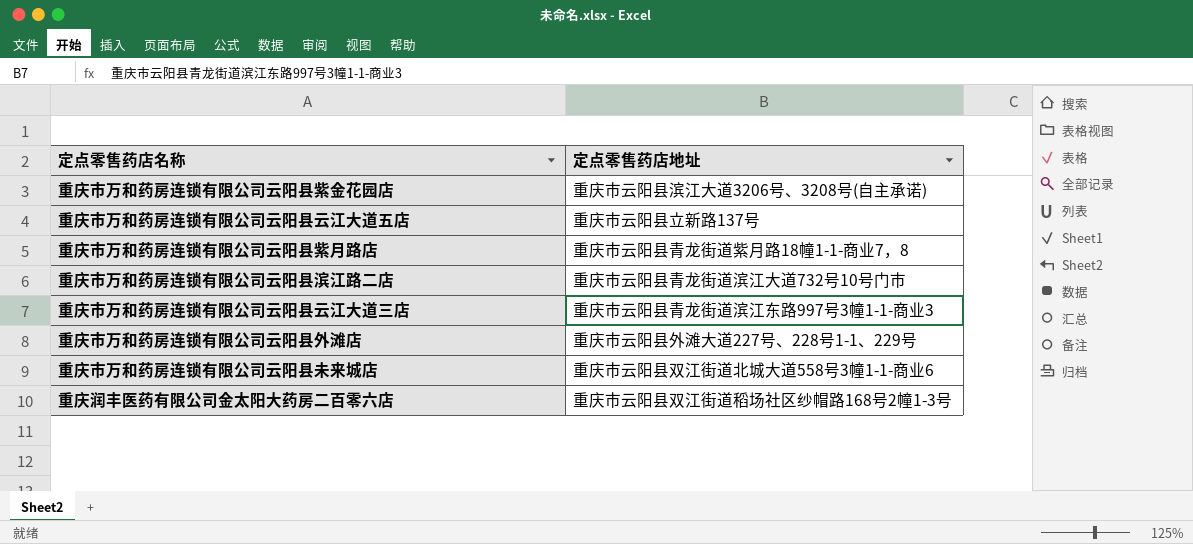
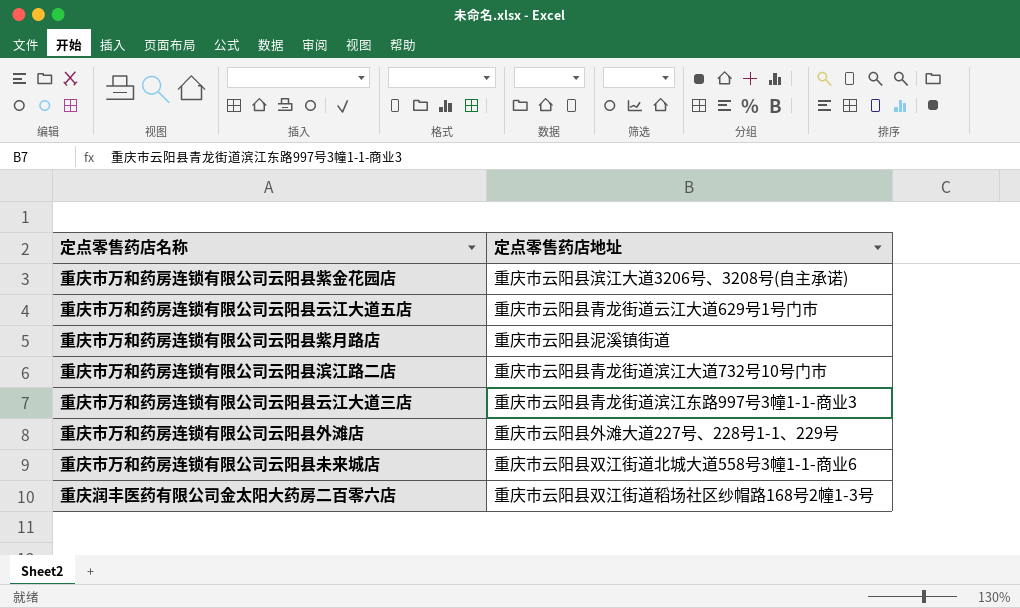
重庆市万和药房连锁有限公司云阳县云江大道五店 | 定点零售药店地址: 重庆市云阳县立新路137号 -> 重庆市云阳县青龙街道云江大道629号1号门市
重庆市万和药房连锁有限公司云阳县紫月路店 | 定点零售药店地址: 重庆市云阳县青龙街道紫月路18幢1-1-商业7，8 -> 重庆市云阳县泥溪镇街道

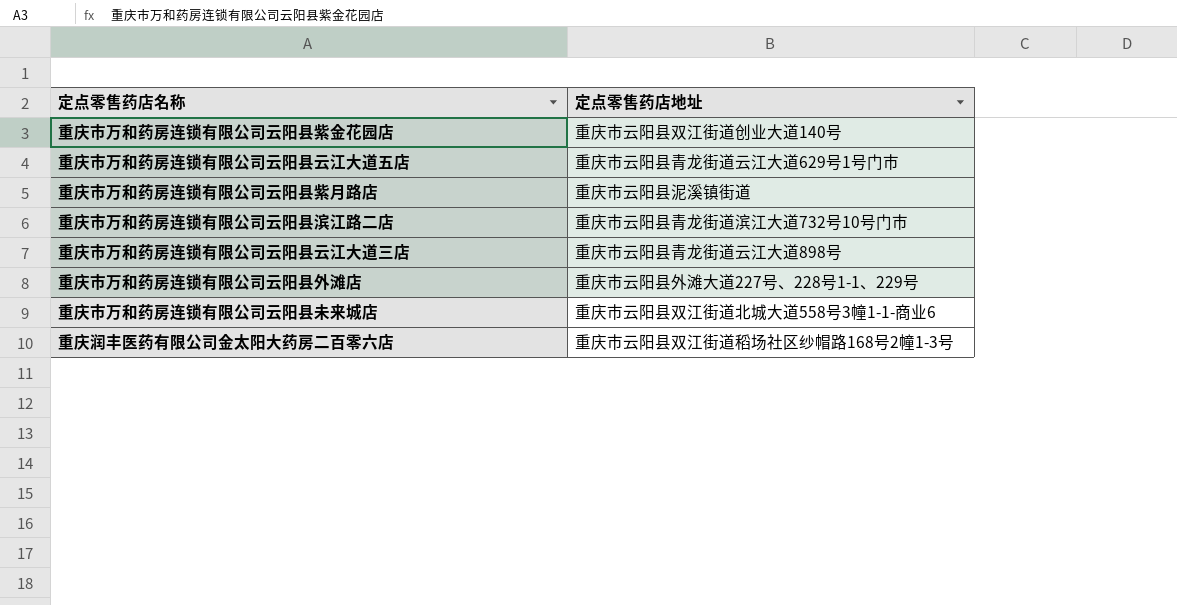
重庆市万和药房连锁有限公司云阳县紫金花园店 | 定点零售药店地址: 重庆市云阳县滨江大道3206号、3208号(自主承诺) -> 重庆市云阳县双江街道创业大道140号
重庆市万和药房连锁有限公司云阳县云江大道三店 | 定点零售药店地址: 重庆市云阳县青龙街道滨江东路997号3幢1-1-商业3 -> 重庆市云阳县青龙街道云江大道898号

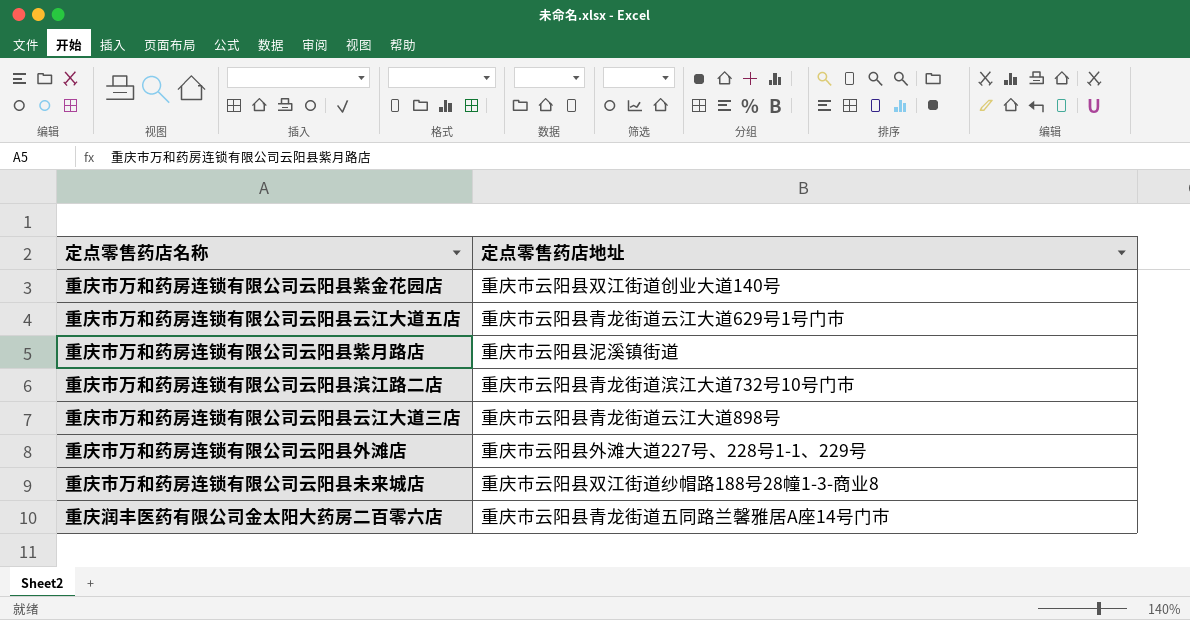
重庆市万和药房连锁有限公司云阳县未来城店 | 定点零售药店地址: 重庆市云阳县双江街道北城大道558号3幢1-1-商业6 -> 重庆市云阳县双江街道纱帽路188号28幢1-3-商业8
重庆润丰医药有限公司金太阳大药房二百零六店 | 定点零售药店地址: 重庆市云阳县双江街道稻场社区纱帽路168号2幢1-3号 -> 重庆市云阳县青龙街道五同路兰馨雅居A座14号门市

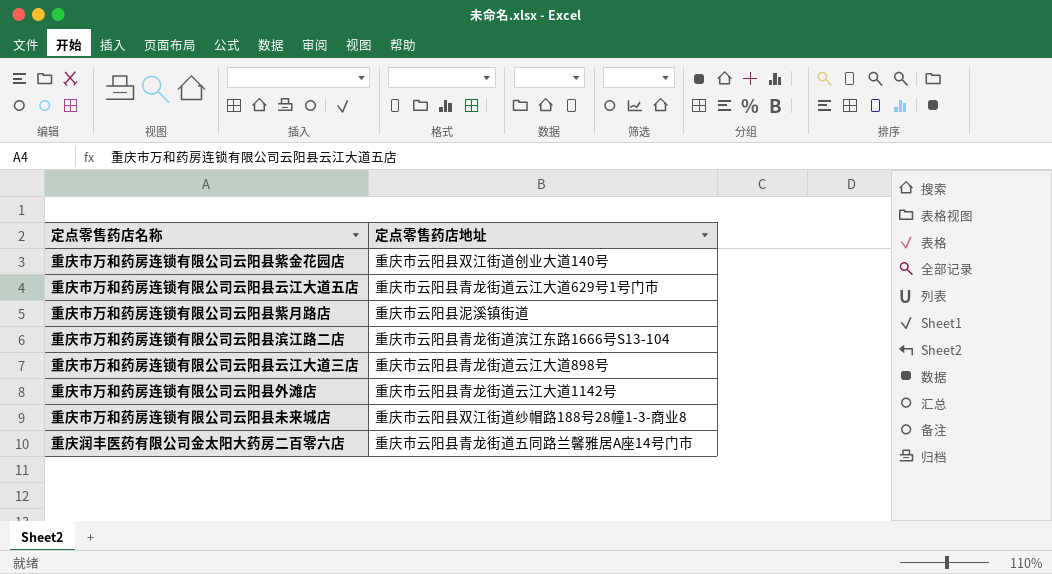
重庆市万和药房连锁有限公司云阳县滨江路二店 | 定点零售药店地址: 重庆市云阳县青龙街道滨江大道732号10号门市 -> 重庆市云阳县青龙街道滨江东路1666号S13-104
重庆市万和药房连锁有限公司云阳县外滩店 | 定点零售药店地址: 重庆市云阳县外滩大道227号、228号1-1、229号 -> 重庆市云阳县青龙街道云江大道1142号

